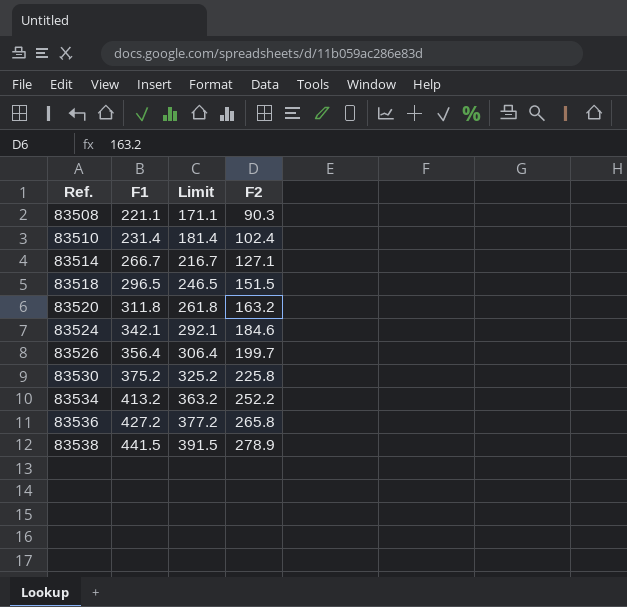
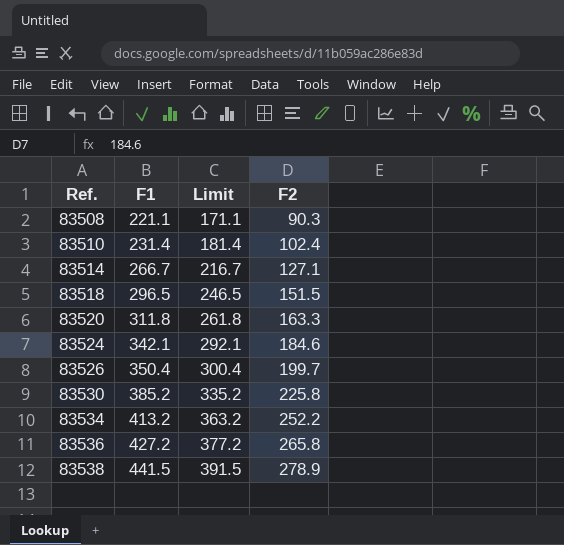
83520 | F2: 163.2 -> 163.3
83526 | F1: 356.4 -> 350.4
83526 | Limit: 306.4 -> 300.4
83530 | F1: 375.2 -> 385.2
83530 | Limit: 325.2 -> 335.2

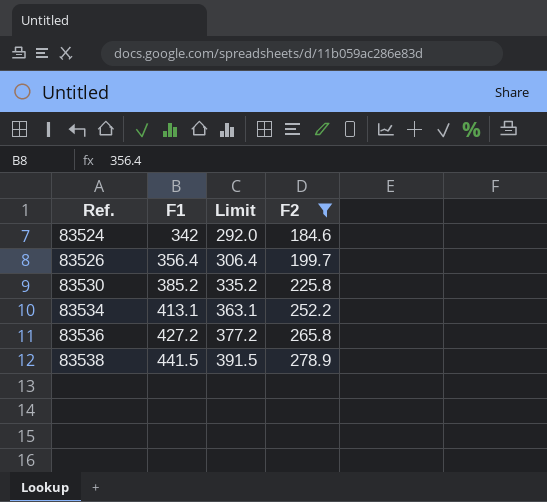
filter: none -> F2 >= 184.6
83524 | F1: 342.1 -> 342
83524 | Limit: 292.1 -> 292.0
83526 | F1: 350.4 -> 356.4
83526 | Limit: 300.4 -> 306.4
83534 | F1: 413.2 -> 413.1
83534 | Limit: 363.2 -> 363.1

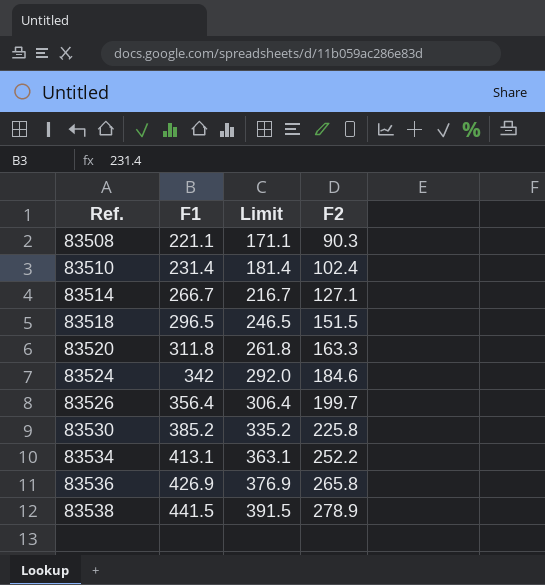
filter: F2 >= 184.6 -> none
83536 | F1: 427.2 -> 426.9
83536 | Limit: 377.2 -> 376.9

